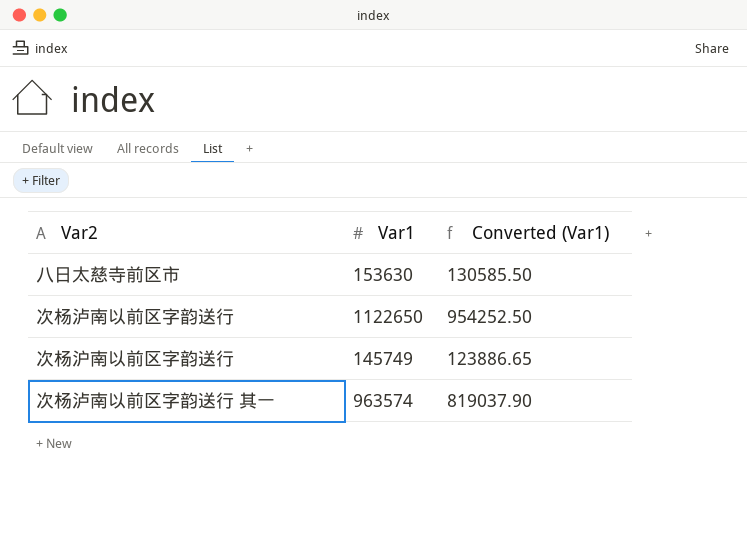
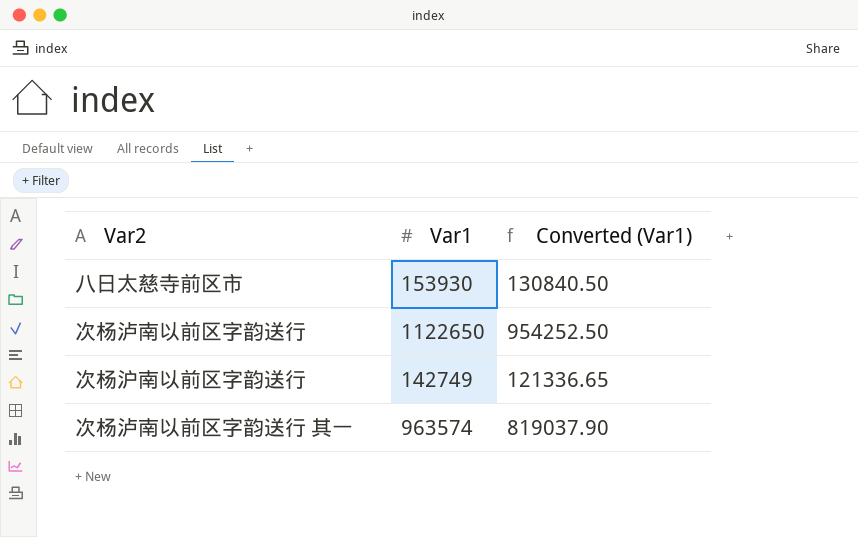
八日太慈寺前区市 | Var1: 153630 -> 153930
八日太慈寺前区市 | Converted (Var1): 130585.50 -> 130840.50
次杨沪南以前区字韵送行 | Var1: 145749 -> 142749
次杨沪南以前区字韵送行 | Converted (Var1): 123886.65 -> 121336.65

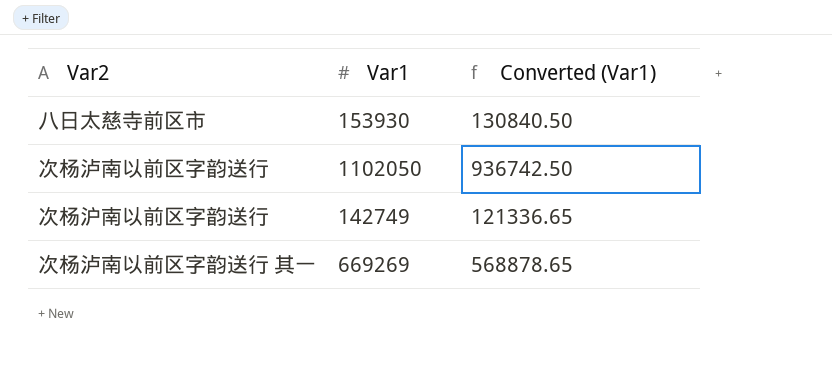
次杨泸南以前区字韵送行 | Var1: 1122650 -> 1102050
次杨泸南以前区字韵送行 | Converted (Var1): 954252.50 -> 936742.50
次杨泸南以前区字韵送行 其一 | Var1: 963574 -> 669269
次杨泸南以前区字韵送行 其一 | Converted (Var1): 819037.90 -> 568878.65

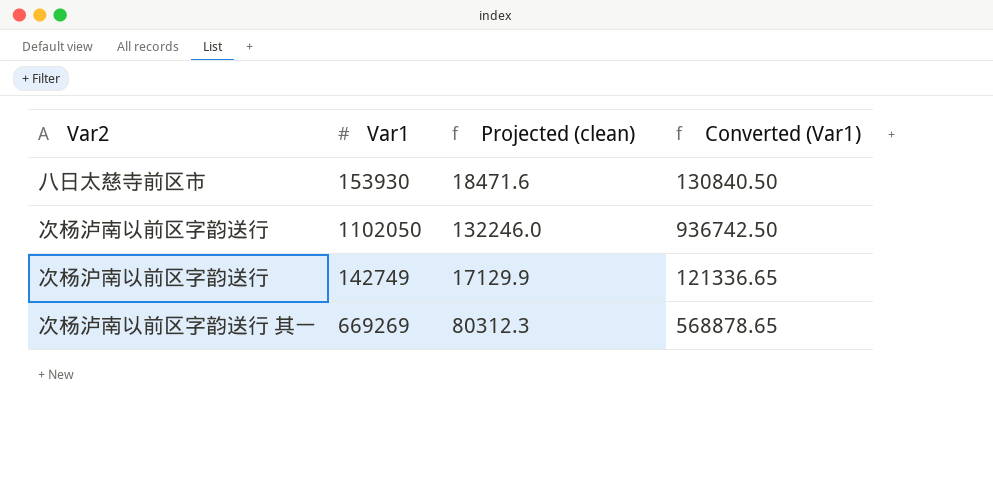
column Projected (clean) | formula: none -> [Var1] * 0.12

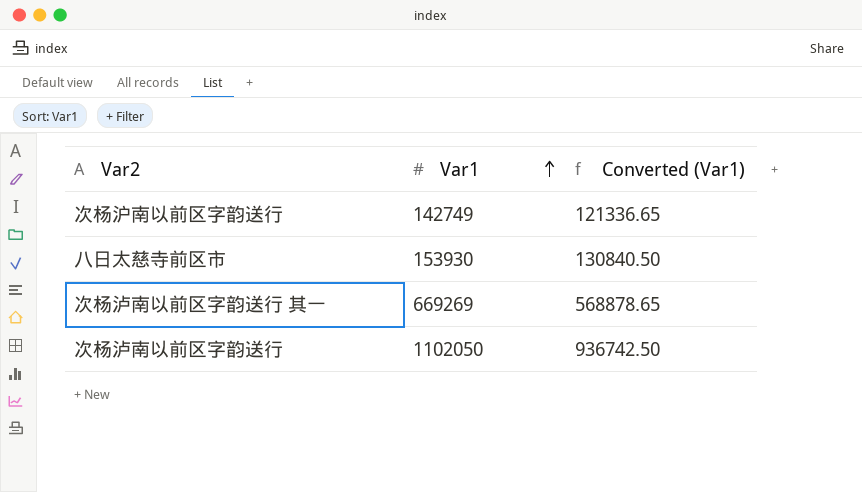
row order: none -> Var1 ascending
column Projected (clean) | formula: [Var1] * 0.12 -> none

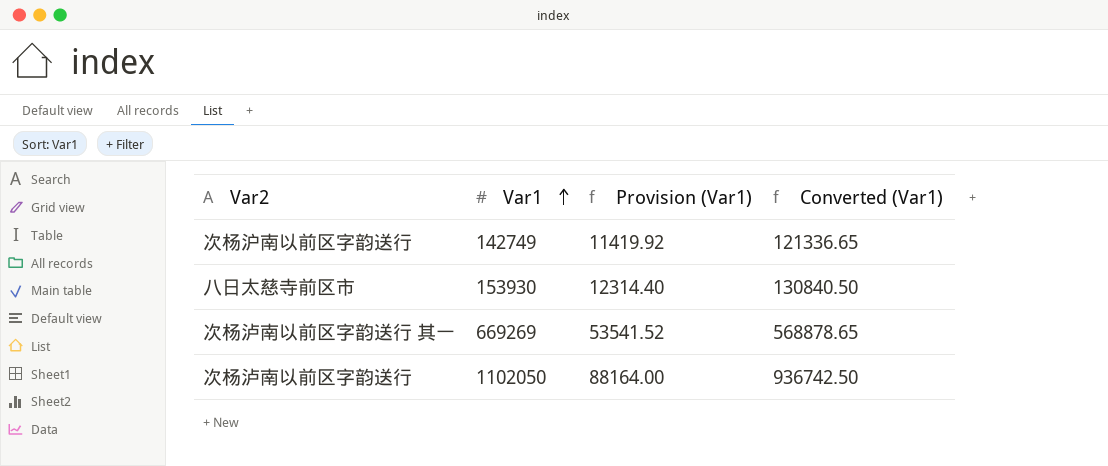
column Provision (Var1) | formula: none -> [Var1] * 0.08

